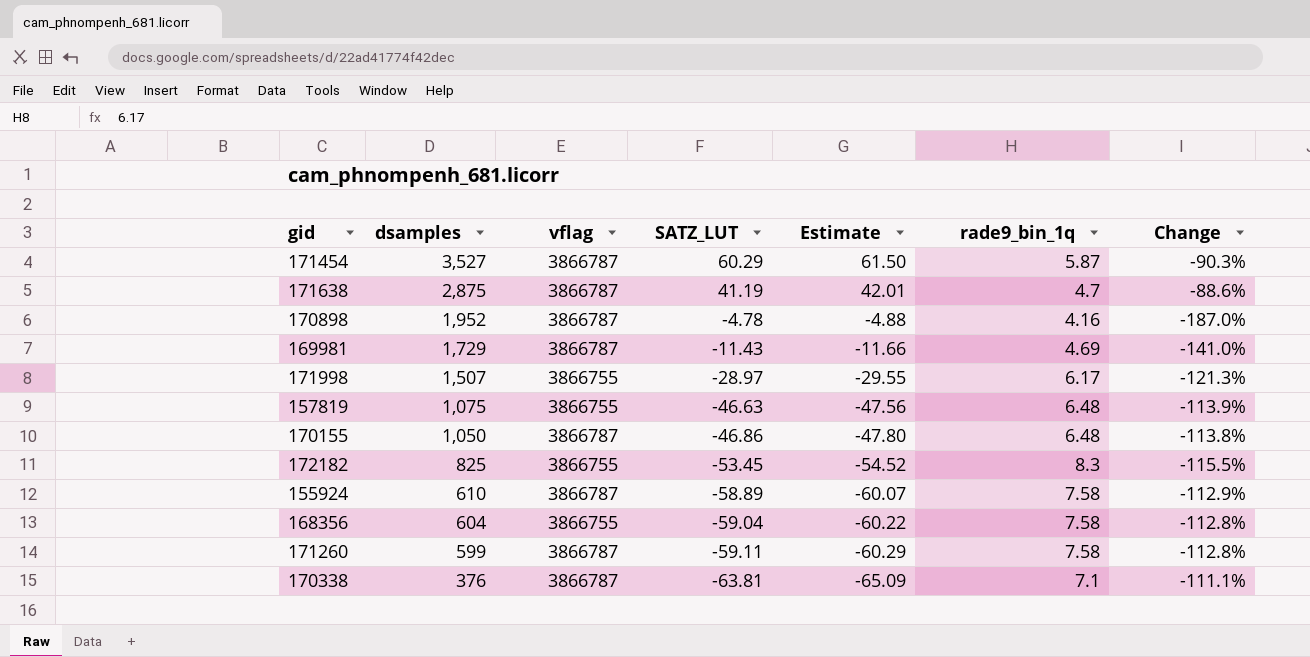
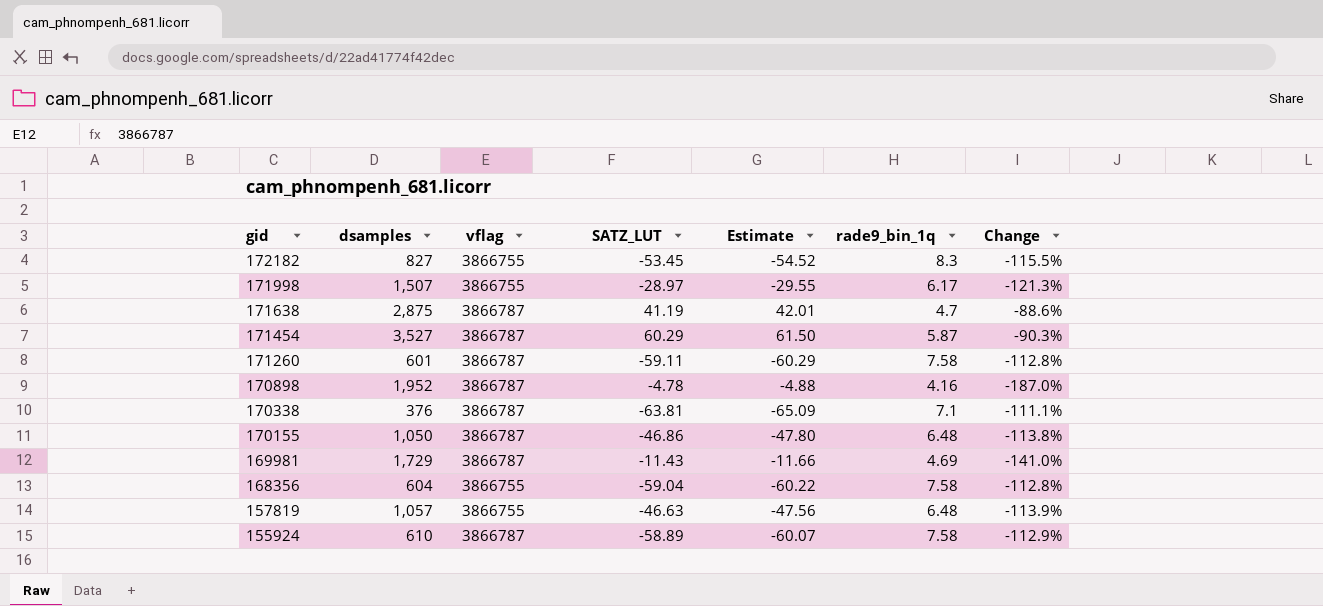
row order: dsamples descending -> gid descending
172182 | dsamples: 825 -> 827
171260 | dsamples: 599 -> 601
157819 | dsamples: 1,075 -> 1,057

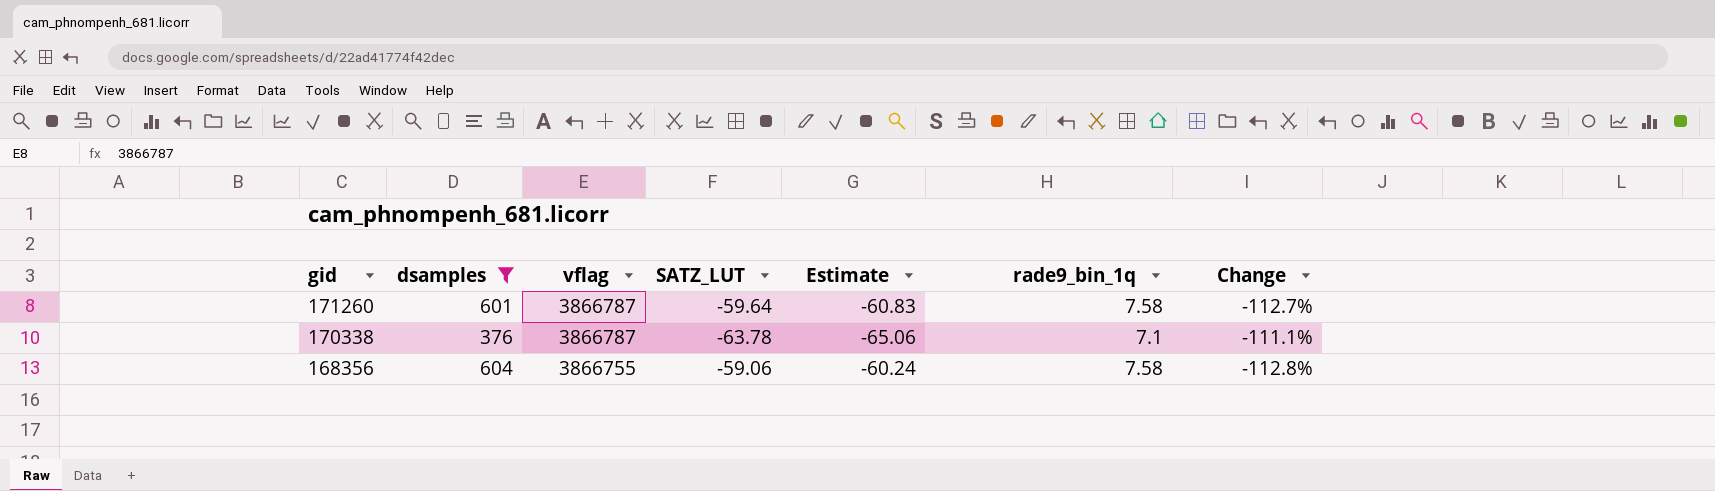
filter: none -> dsamples <= 604
171260 | SATZ_LUT: -59.11 -> -59.64
171260 | Estimate: -60.29 -> -60.83
171260 | Change: -112.8% -> -112.7%
170338 | SATZ_LUT: -63.81 -> -63.78
170338 | Estimate: -65.09 -> -65.06
168356 | SATZ_LUT: -59.04 -> -59.06
168356 | Estimate: -60.22 -> -60.24

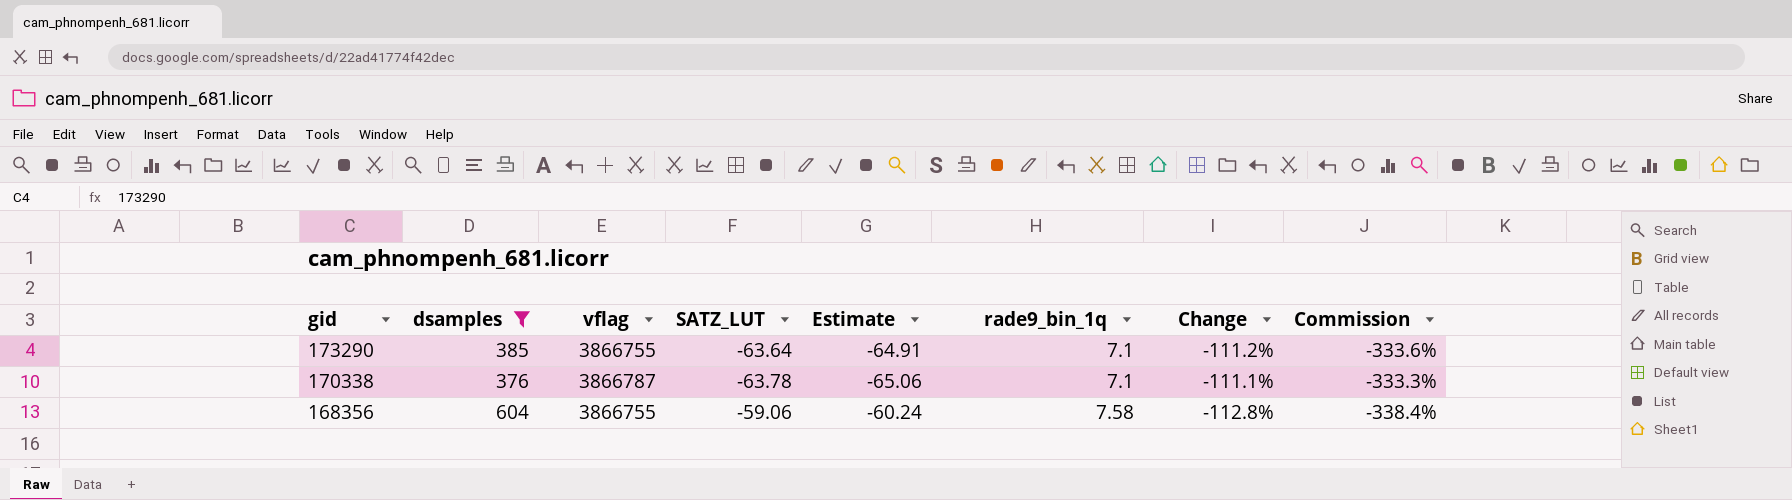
column Commission | formula: none -> [Change] * 3
row 171260: 601 | 3866787 | -59.64 | -60.83 | 7.58 | -112.7% -> none
row 173290: none -> 385 | 3866755 | -63.64 | -64.91 | 7.1 | -111.2% | -333.6%

